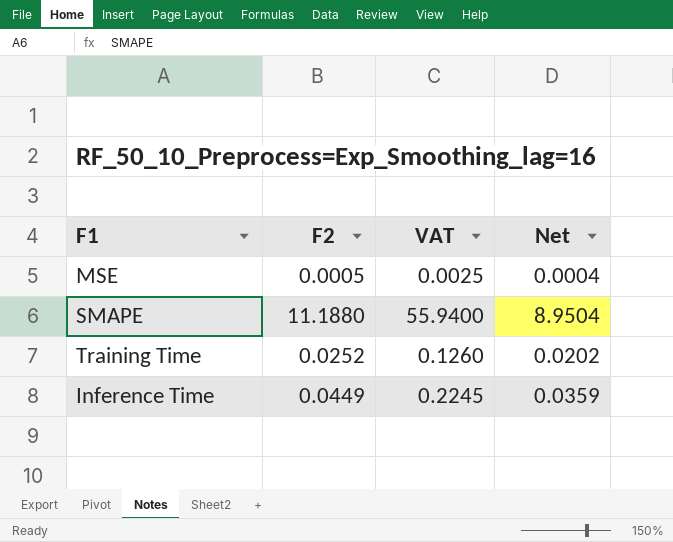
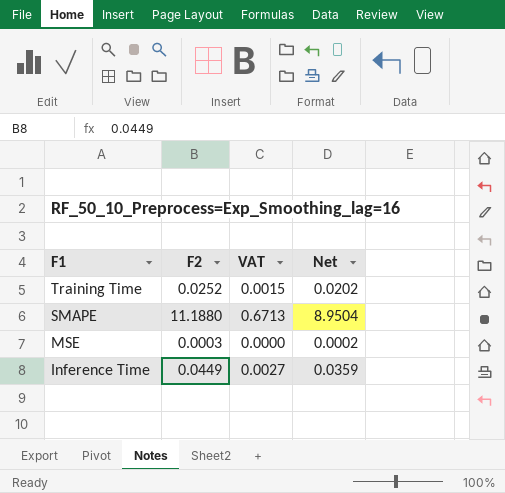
row order: none -> F1 descending
column VAT | formula: [F2] * 5 -> [F2] * 0.06
MSE | F2: 0.0005 -> 0.0003
MSE | Net: 0.0004 -> 0.0002

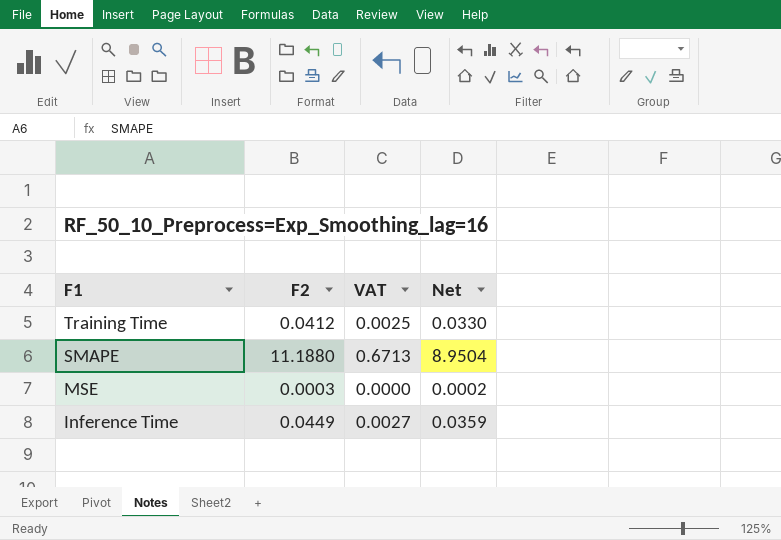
Training Time | F2: 0.0252 -> 0.0412
Training Time | VAT: 0.0015 -> 0.0025
Training Time | Net: 0.0202 -> 0.0330

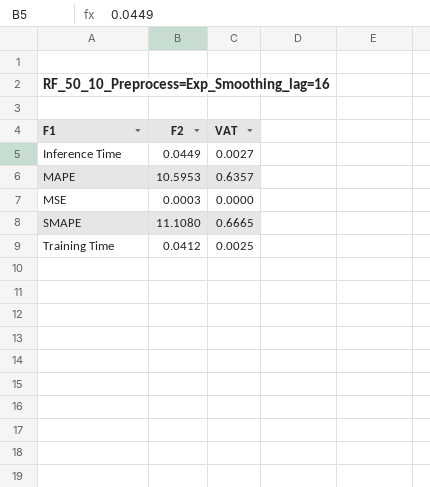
row order: F1 descending -> F1 ascending
column Net | formula: [F2] * 0.8 -> none
row MAPE: none -> 10.5953 | 0.6357
SMAPE | F2: 11.1880 -> 11.1080
SMAPE | VAT: 0.6713 -> 0.6665

